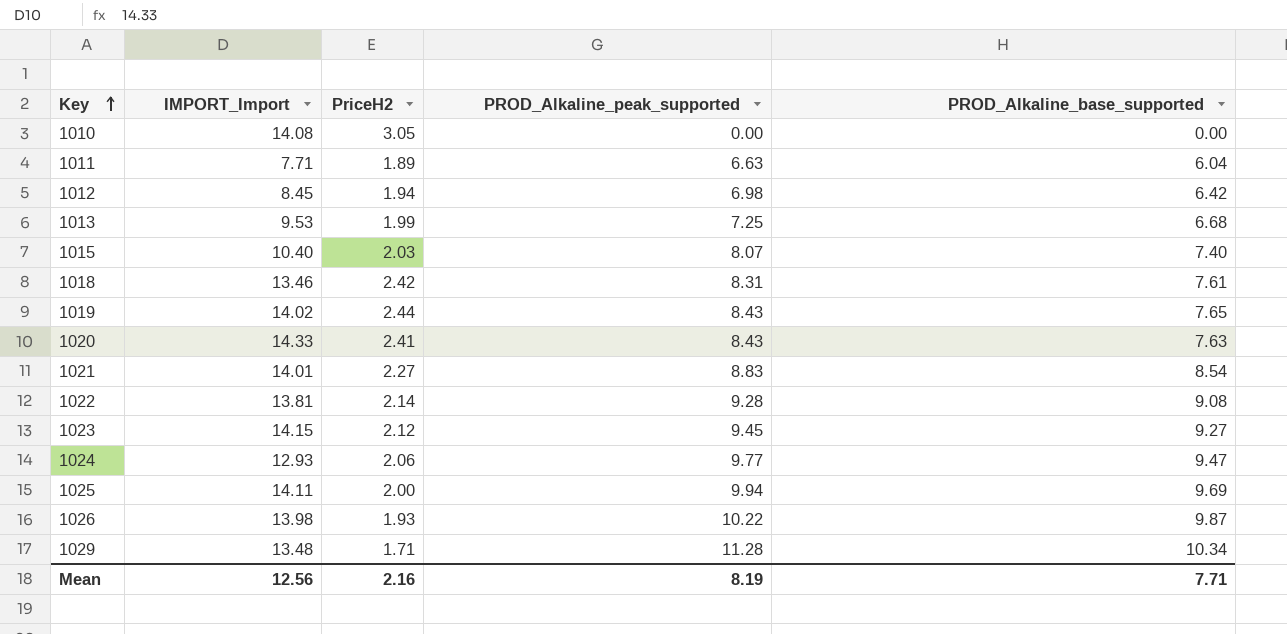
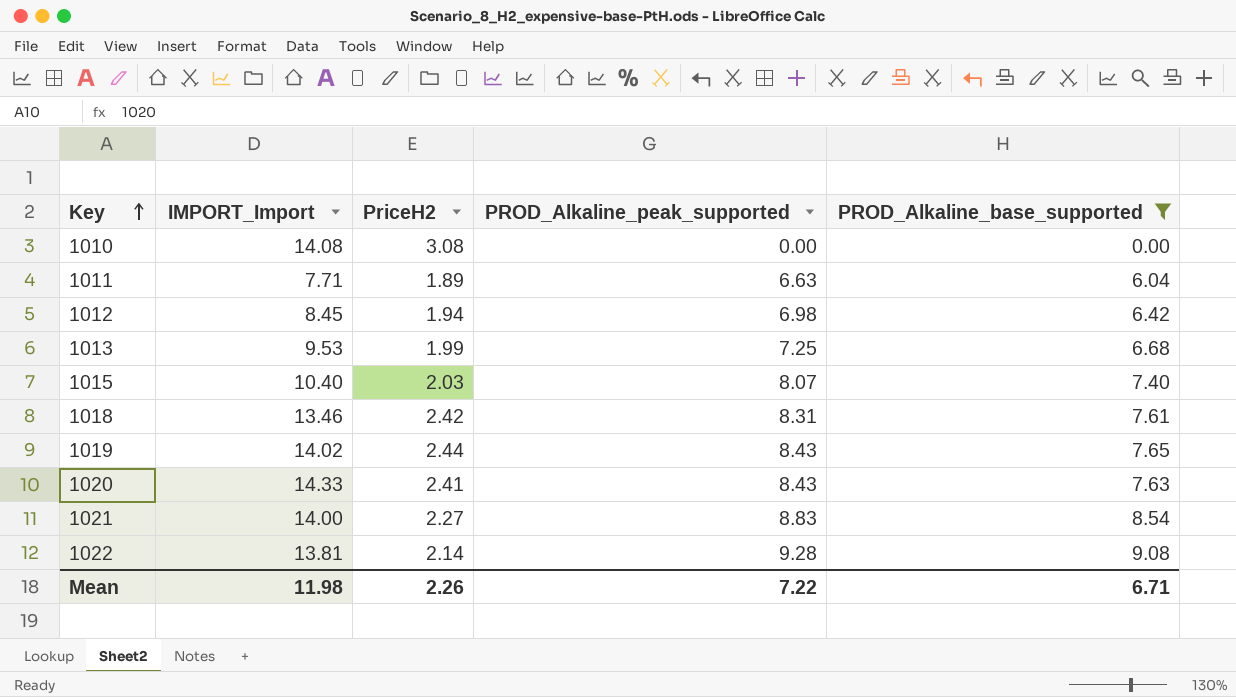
filter: none -> PROD_Alkaline_base_supported <= 9.08
1010 | PriceH2: 3.05 -> 3.08
1021 | IMPORT_Import: 14.01 -> 14.00
Mean | IMPORT_Import: 12.56 -> 11.98
Mean | PriceH2: 2.16 -> 2.26
Mean | PROD_Alkaline_peak_supported: 8.19 -> 7.22
Mean | PROD_Alkaline_base_supported: 7.71 -> 6.71

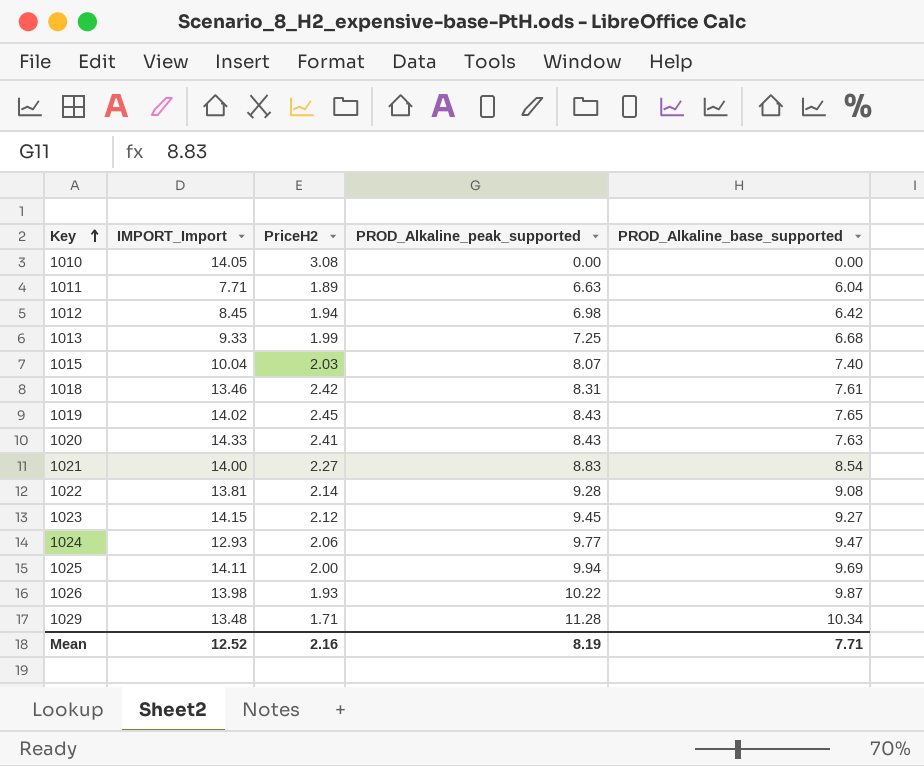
filter: PROD_Alkaline_base_supported <= 9.08 -> none
1010 | IMPORT_Import: 14.08 -> 14.05
1013 | IMPORT_Import: 9.53 -> 9.33
1015 | IMPORT_Import: 10.40 -> 10.04
1019 | PriceH2: 2.44 -> 2.45
Mean | IMPORT_Import: 11.98 -> 12.52
Mean | PriceH2: 2.26 -> 2.16
Mean | PROD_Alkaline_peak_supported: 7.22 -> 8.19
Mean | PROD_Alkaline_base_supported: 6.71 -> 7.71

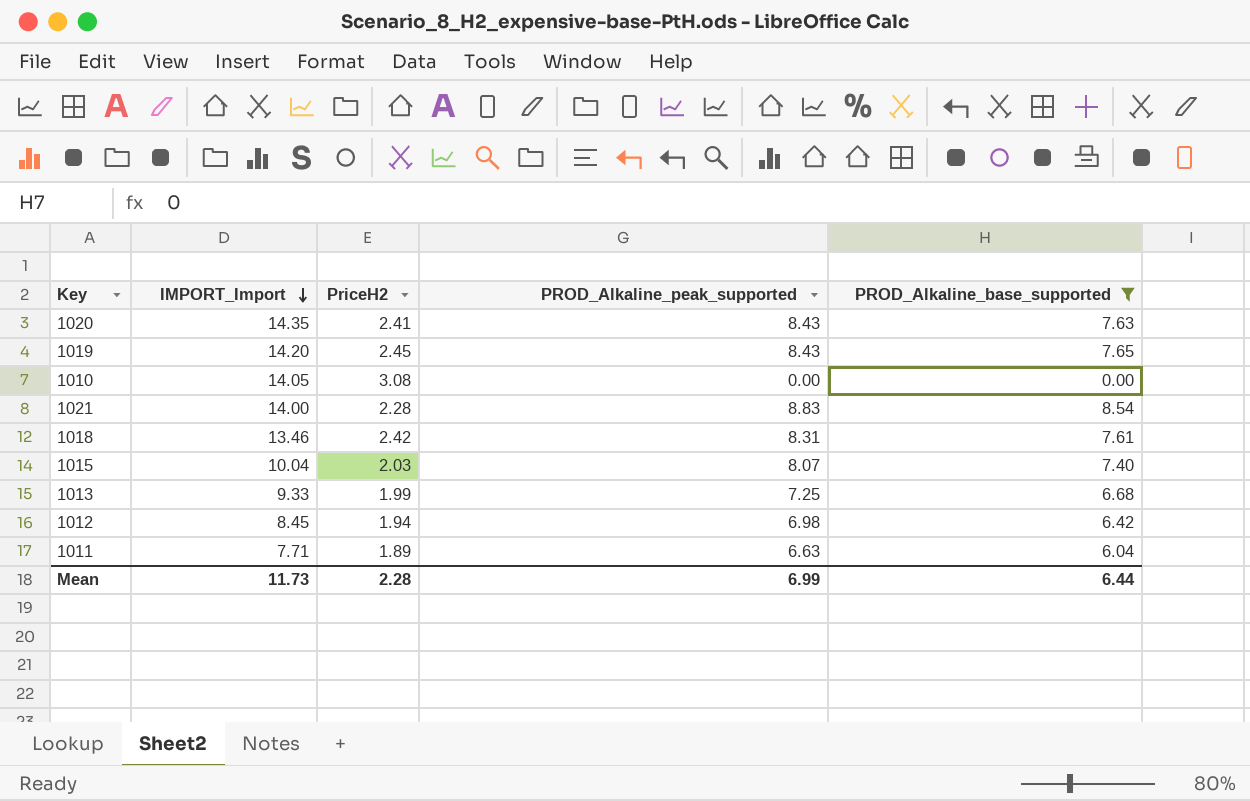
filter: none -> PROD_Alkaline_base_supported <= 8.54
row order: Key ascending -> IMPORT_Import descending
1020 | IMPORT_Import: 14.33 -> 14.35
1019 | IMPORT_Import: 14.02 -> 14.20
1021 | PriceH2: 2.27 -> 2.28
Mean | IMPORT_Import: 12.52 -> 11.73
Mean | PriceH2: 2.16 -> 2.28
Mean | PROD_Alkaline_peak_supported: 8.19 -> 6.99
Mean | PROD_Alkaline_base_supported: 7.71 -> 6.44

